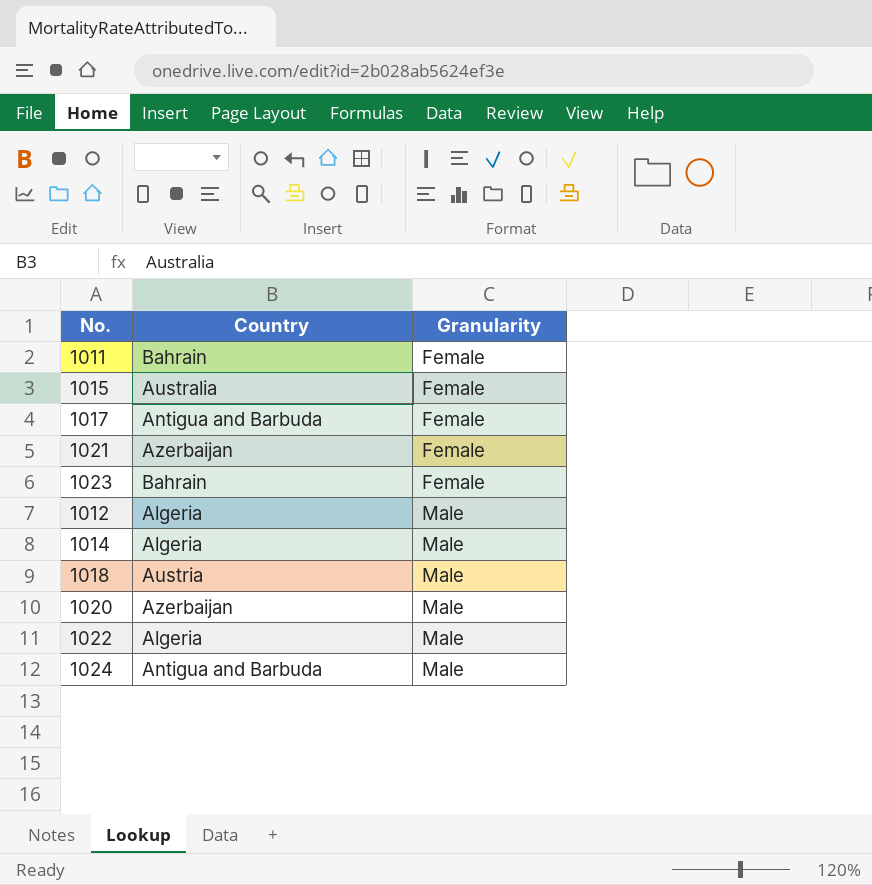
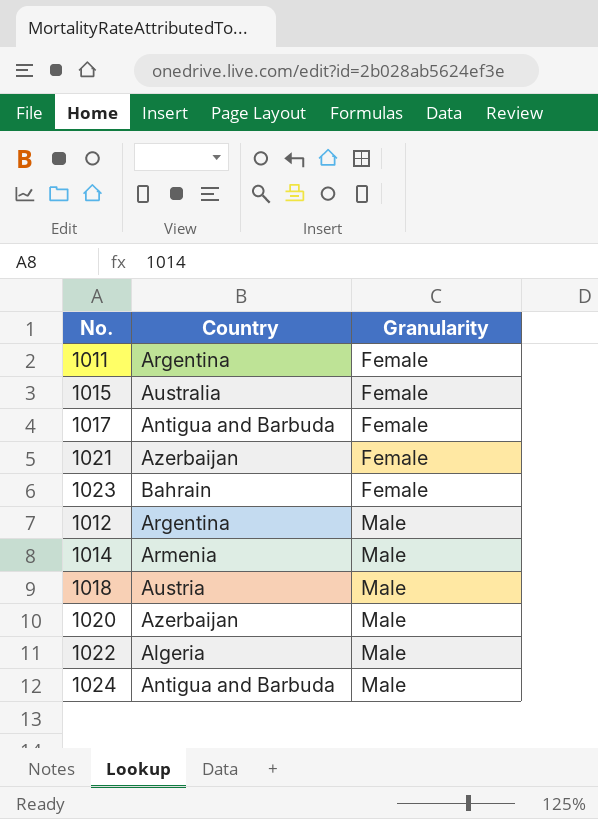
1011 | Country: Bahrain -> Argentina
1012 | Country: Algeria -> Argentina
1014 | Country: Algeria -> Armenia

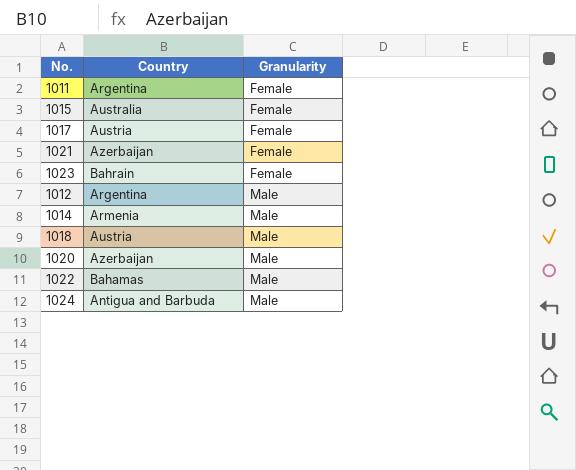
1017 | Country: Antigua and Barbuda -> Austria
1022 | Country: Algeria -> Bahamas

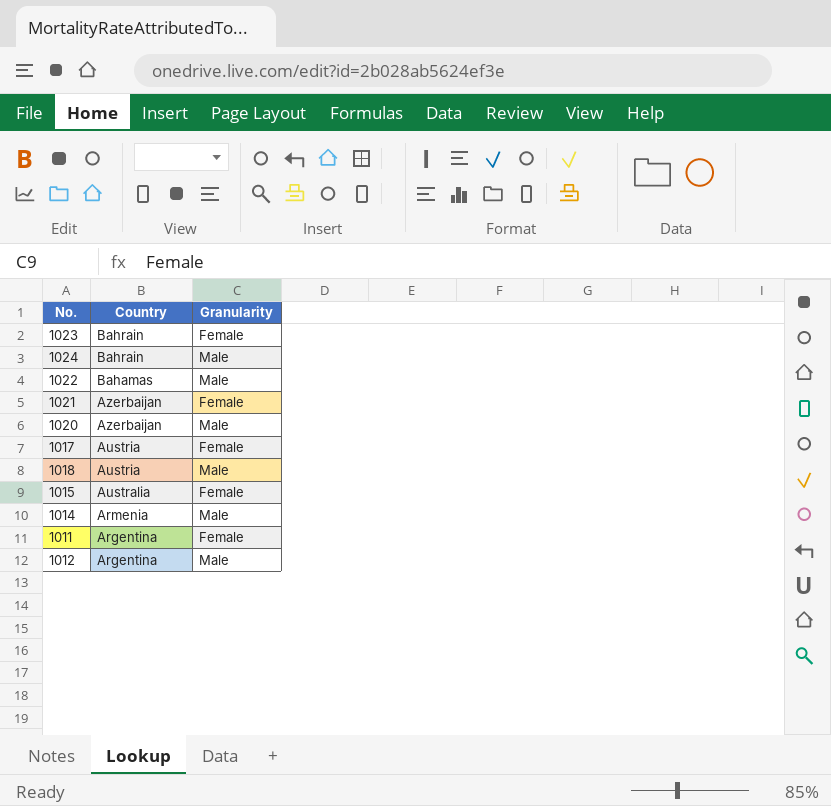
row order: Granularity ascending -> Country descending
1024 | Country: Antigua and Barbuda -> Bahrain

